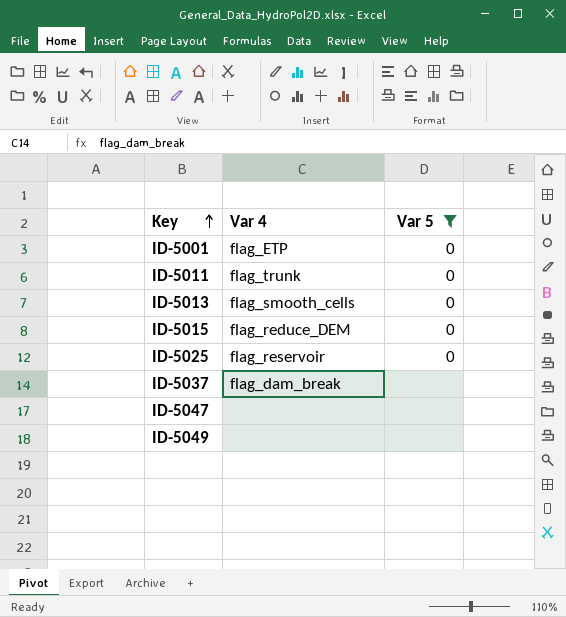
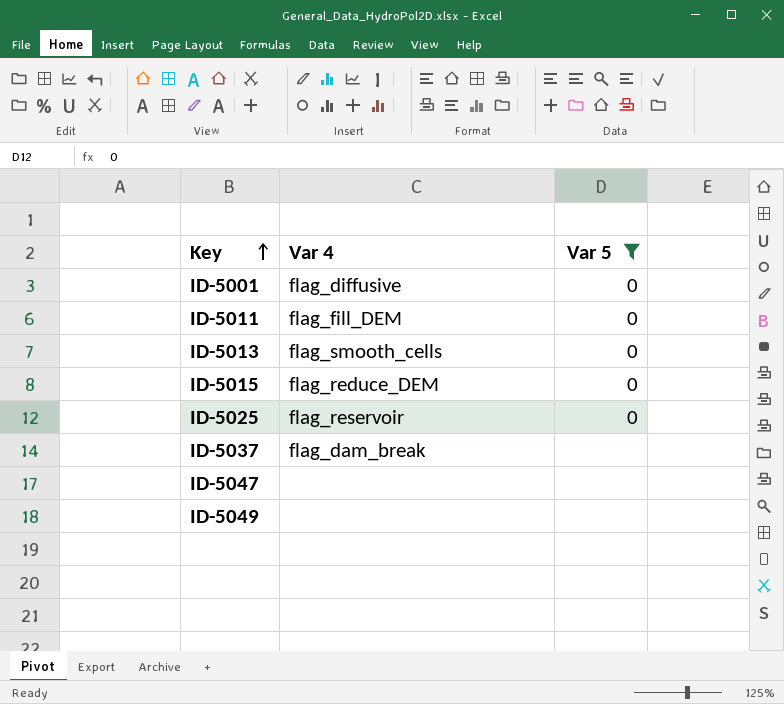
ID-5001 | Var 4: flag_ETP -> flag_diffusive
ID-5011 | Var 4: flag_trunk -> flag_fill_DEM

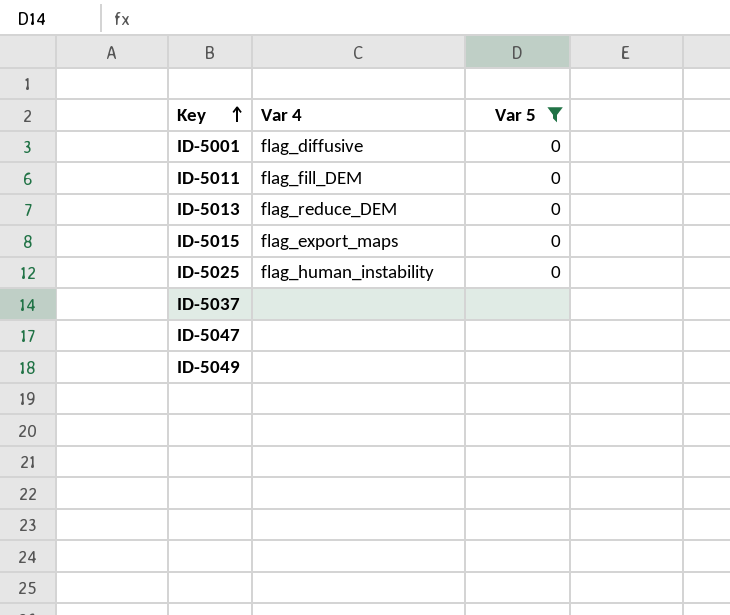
ID-5013 | Var 4: flag_smooth_cells -> flag_reduce_DEM
ID-5015 | Var 4: flag_reduce_DEM -> flag_export_maps
ID-5025 | Var 4: flag_reservoir -> flag_human_instability
ID-5037 | Var 4: flag_dam_break -> none

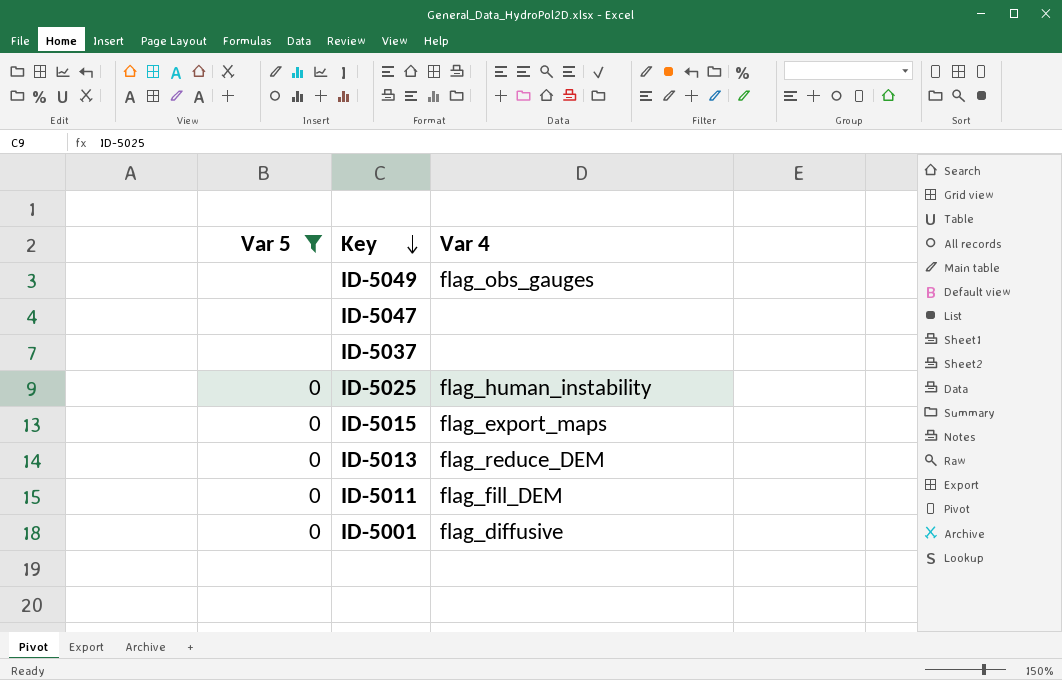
row order: Key ascending -> Key descending
column Var 5 | position: 3 -> 1
ID-5049 | Var 4: none -> flag_obs_gauges

